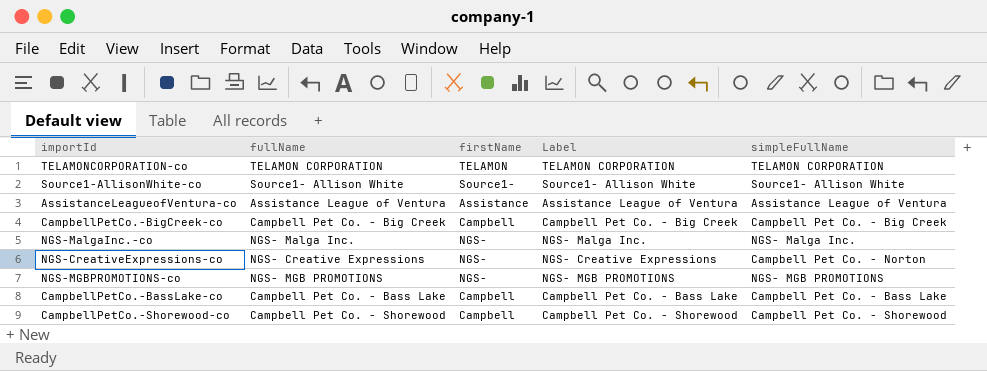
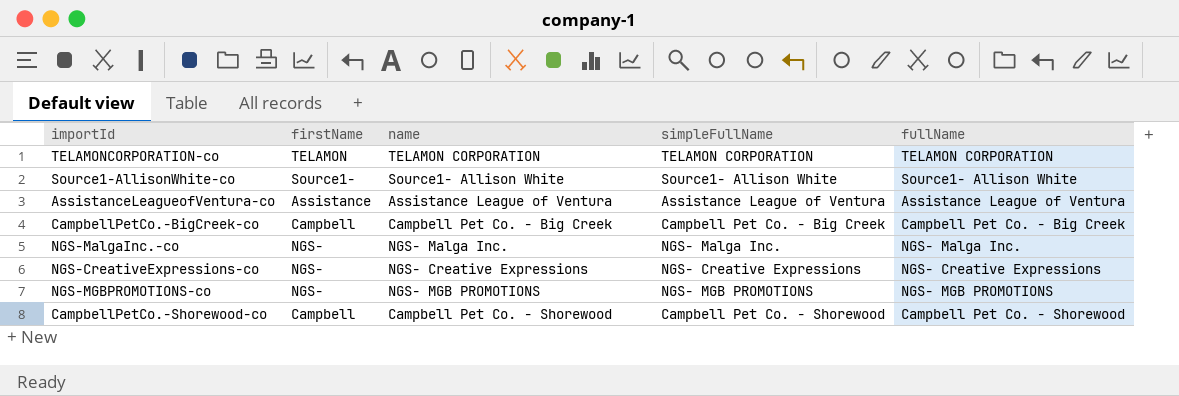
column name: Label -> name
column fullName | position: 2 -> 5
row CampbellPetCo.-BassLake-co: Campbell Pet Co. - Bass Lake | Campbell | Campbell Pet Co. - Bass Lake | Campbell Pet Co. - Bass Lake -> none
NGS-CreativeExpressions-co | simpleFullName: Campbell Pet Co. - Norton -> NGS- Creative Expressions

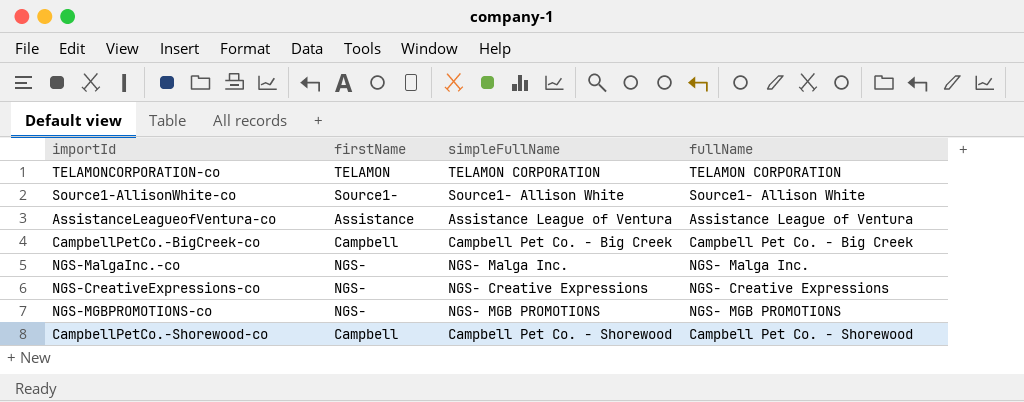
column name | position: 3 -> none

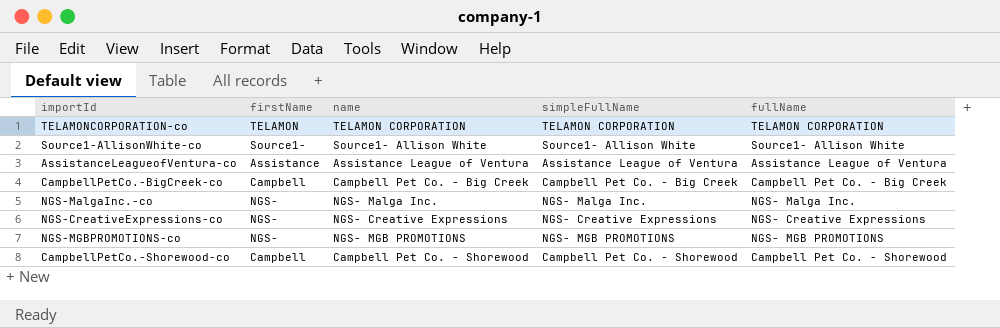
column name | position: none -> 3

